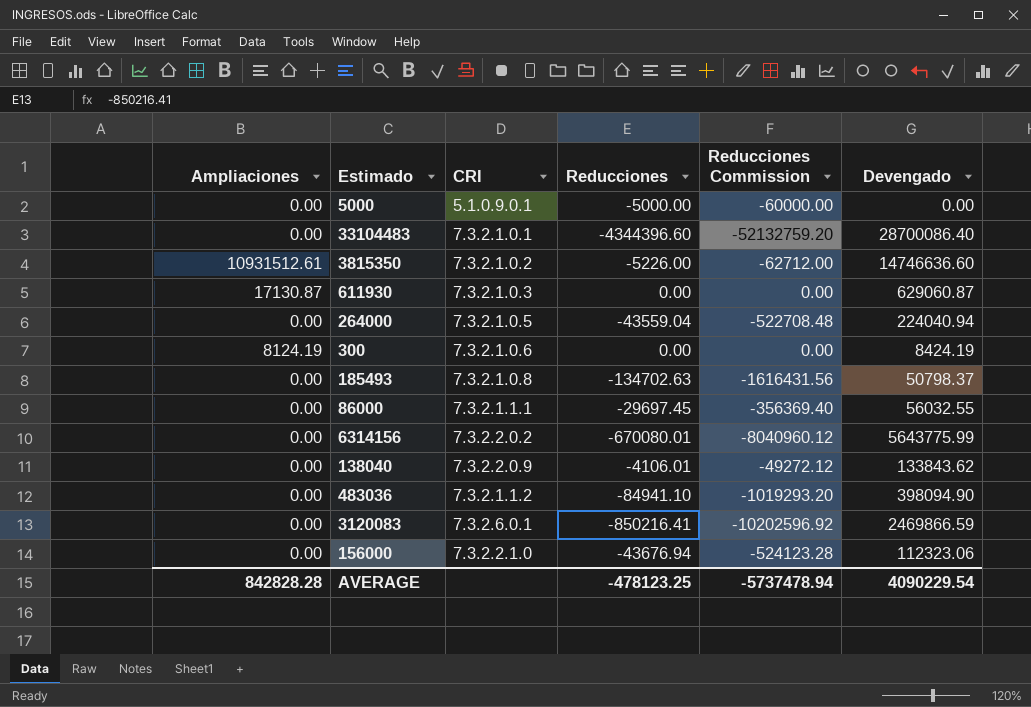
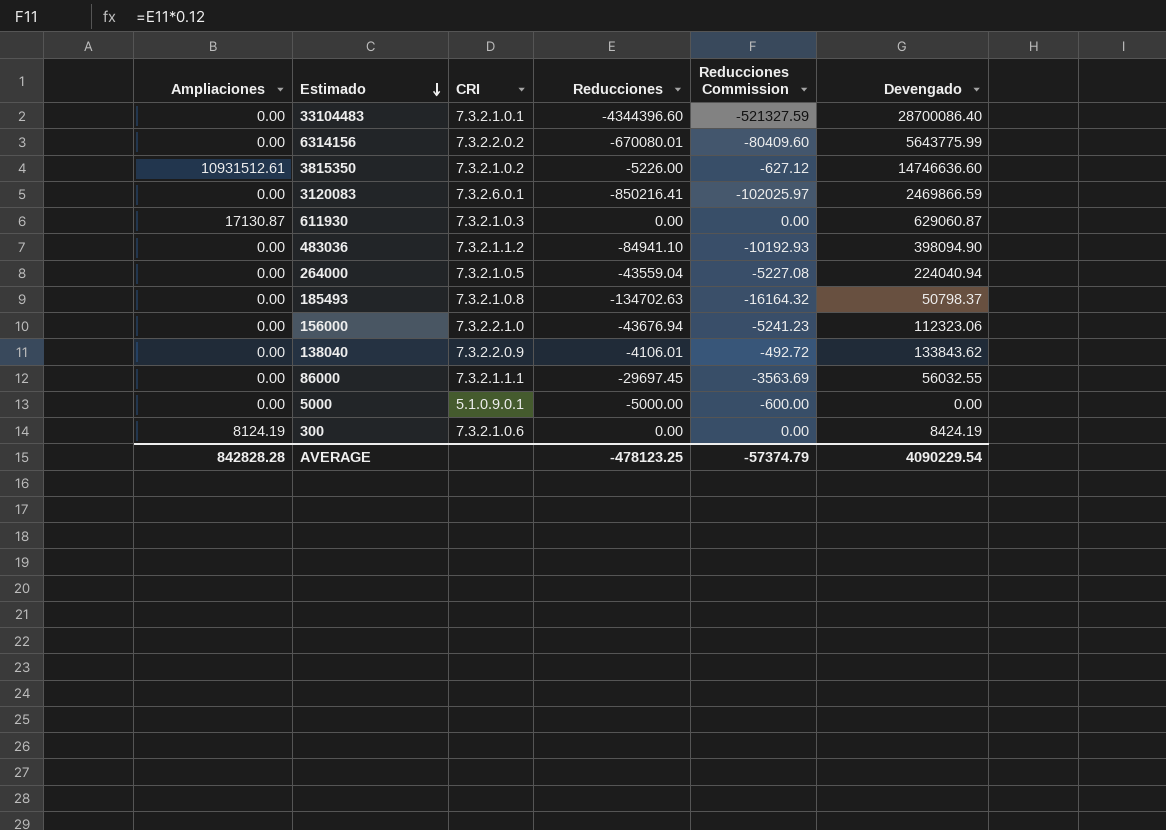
row order: none -> Estimado descending
column Reducciones Commission | formula: [Reducciones] * 12 -> [Reducciones] * 0.12
AVERAGE | Reducciones Commission: -5737478.94 -> -57374.79

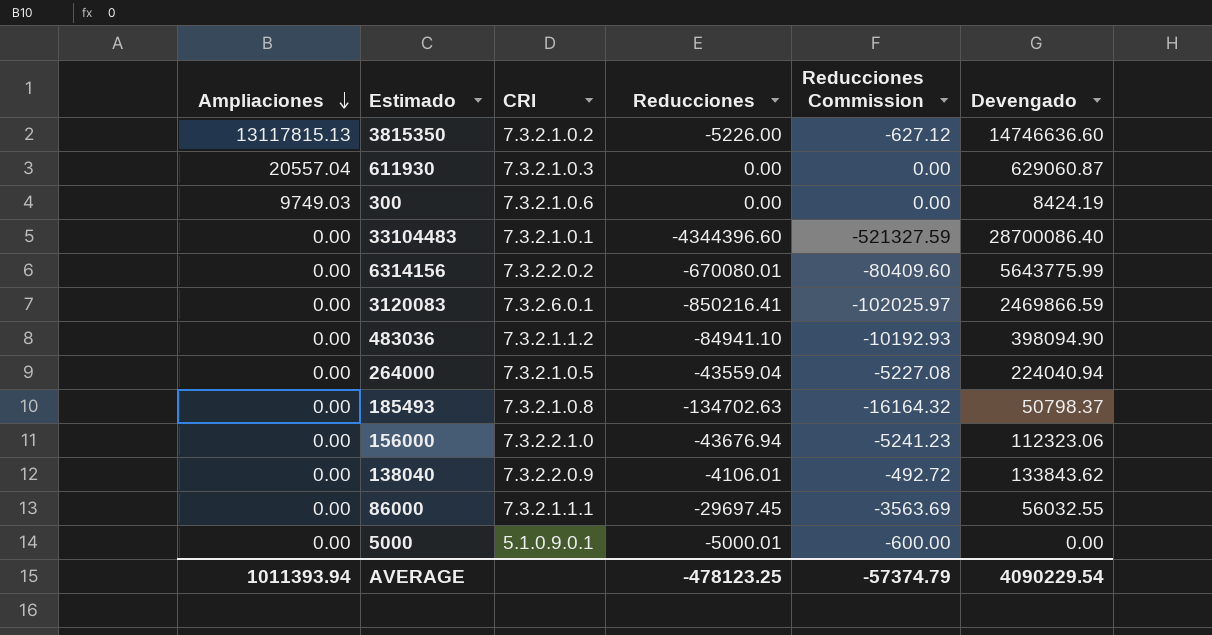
row order: Estimado descending -> Ampliaciones descending
3815350 | Ampliaciones: 10931512.61 -> 13117815.13
611930 | Ampliaciones: 17130.87 -> 20557.04
300 | Ampliaciones: 8124.19 -> 9749.03
5000 | Reducciones: -5000.00 -> -5000.01
AVERAGE | Ampliaciones: 842828.28 -> 1011393.94

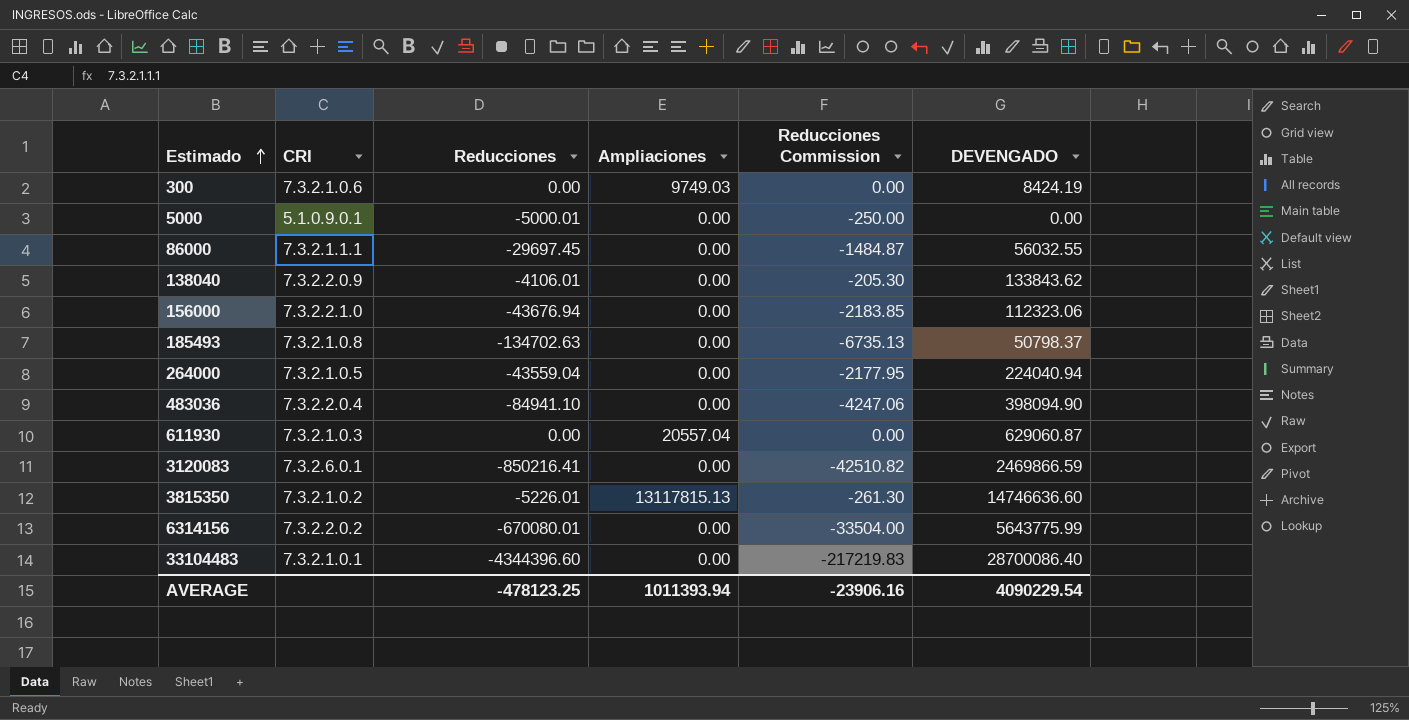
row order: Ampliaciones descending -> Estimado ascending
column Ampliaciones | position: 1 -> 4
column Reducciones Commission | formula: [Reducciones] * 0.12 -> [Reducciones] * 0.05
column name: Devengado -> DEVENGADO
483036 | CRI: 7.3.2.1.1.2 -> 7.3.2.2.0.4
3815350 | Reducciones: -5226.00 -> -5226.01
AVERAGE | Reducciones Commission: -57374.79 -> -23906.16

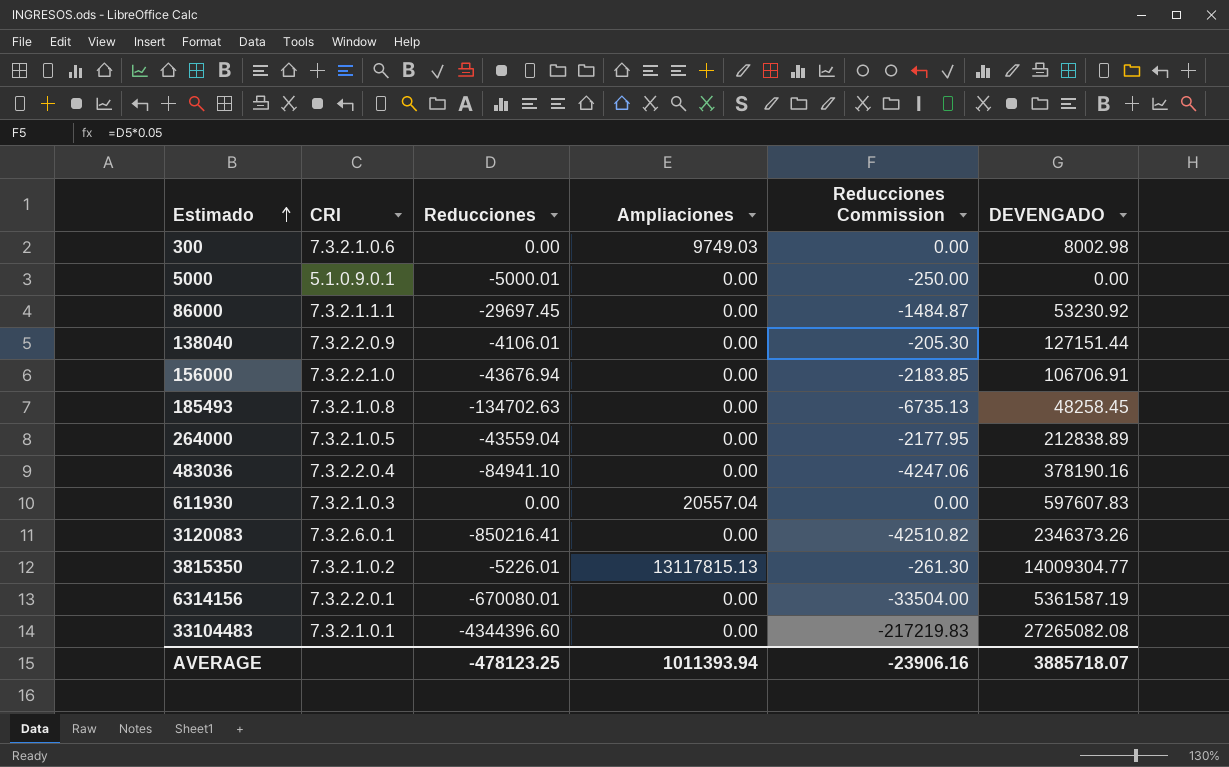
300 | DEVENGADO: 8424.19 -> 8002.98
86000 | DEVENGADO: 56032.55 -> 53230.92
138040 | DEVENGADO: 133843.62 -> 127151.44
156000 | DEVENGADO: 112323.06 -> 106706.91
185493 | DEVENGADO: 50798.37 -> 48258.45
264000 | DEVENGADO: 224040.94 -> 212838.89
483036 | DEVENGADO: 398094.90 -> 378190.16
611930 | DEVENGADO: 629060.87 -> 597607.83
3120083 | DEVENGADO: 2469866.59 -> 2346373.26
3815350 | DEVENGADO: 14746636.60 -> 14009304.77
6314156 | CRI: 7.3.2.2.0.2 -> 7.3.2.2.0.1
6314156 | DEVENGADO: 5643775.99 -> 5361587.19
33104483 | DEVENGADO: 28700086.40 -> 27265082.08
AVERAGE | DEVENGADO: 4090229.54 -> 3885718.07

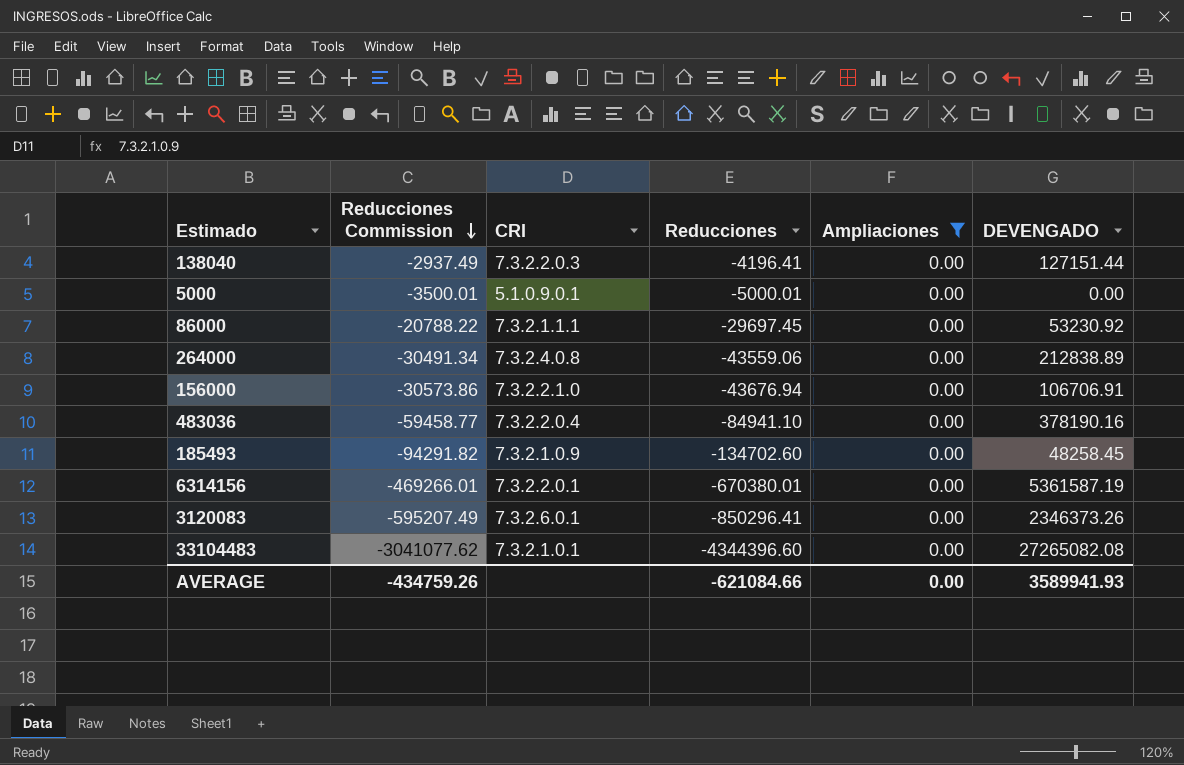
filter: none -> Ampliaciones = 0.00
row order: Estimado ascending -> Reducciones Commission descending
column Reducciones Commission | formula: [Reducciones] * 0.05 -> [Reducciones] * 0.7
column Reducciones Commission | position: 5 -> 2
138040 | CRI: 7.3.2.2.0.9 -> 7.3.2.2.0.3
138040 | Reducciones: -4106.01 -> -4196.41
264000 | CRI: 7.3.2.1.0.5 -> 7.3.2.4.0.8
264000 | Reducciones: -43559.04 -> -43559.06
185493 | CRI: 7.3.2.1.0.8 -> 7.3.2.1.0.9
185493 | Reducciones: -134702.63 -> -134702.60
6314156 | Reducciones: -670080.01 -> -670380.01
3120083 | Reducciones: -850216.41 -> -850296.41
AVERAGE | Reducciones Commission: -23906.16 -> -434759.26
AVERAGE | Reducciones: -478123.25 -> -621084.66
AVERAGE | Ampliaciones: 1011393.94 -> 0.00
AVERAGE | DEVENGADO: 3885718.07 -> 3589941.93

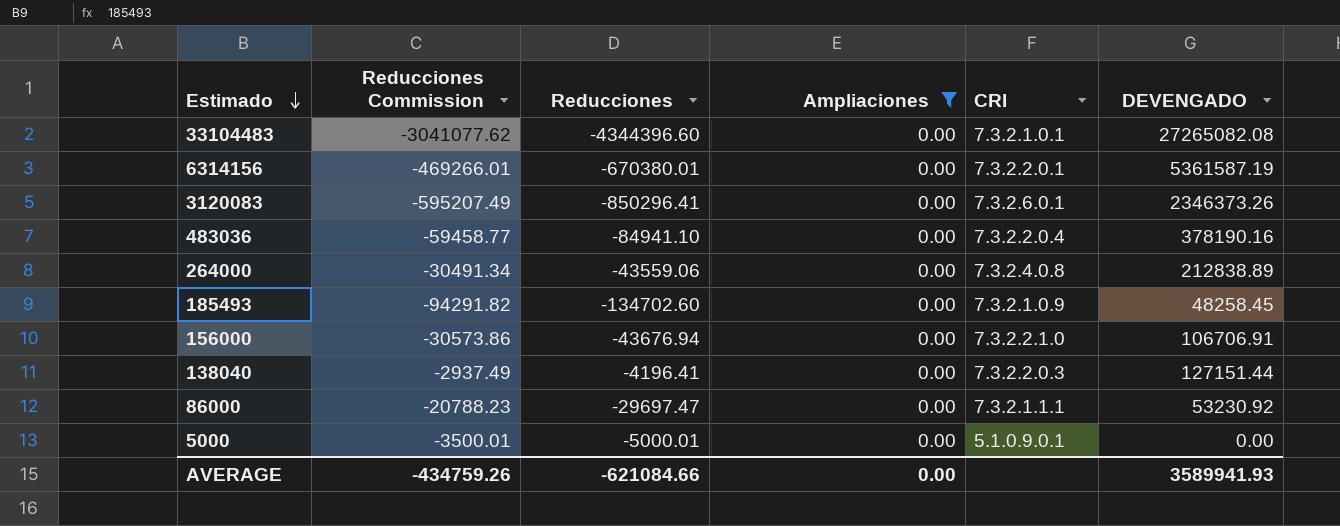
row order: Reducciones Commission descending -> Estimado descending
column CRI | position: 3 -> 5
86000 | Reducciones Commission: -20788.22 -> -20788.23
86000 | Reducciones: -29697.45 -> -29697.47

